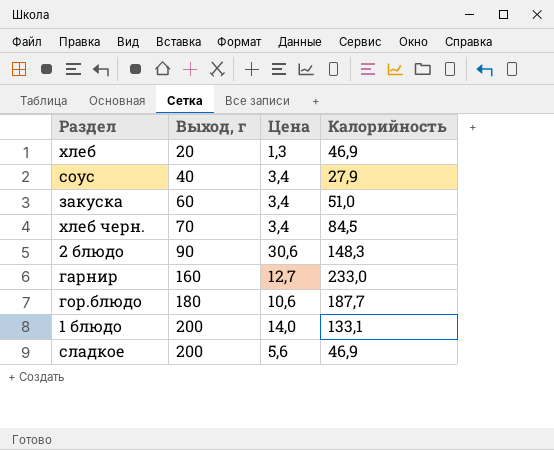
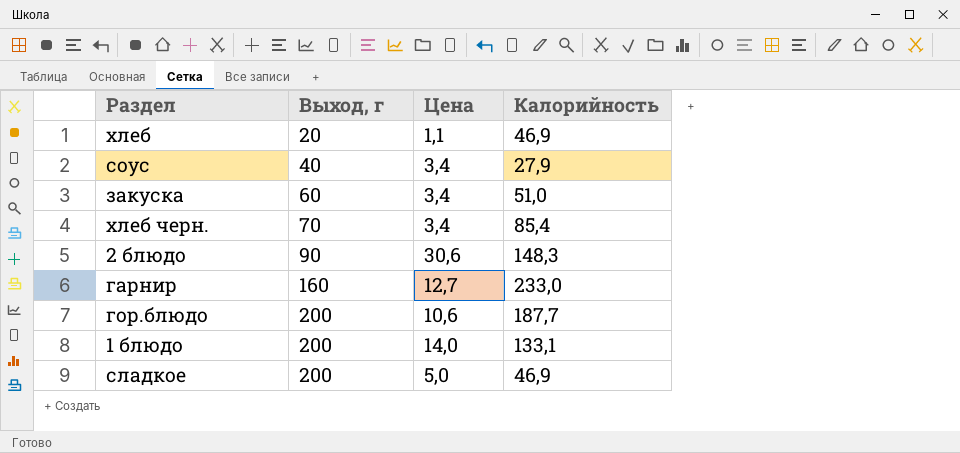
хлеб | Цена: 1,3 -> 1,1
хлеб черн. | Калорийность: 84,5 -> 85,4
гор.блюдо | Выход, г: 180 -> 200
сладкое | Цена: 5,6 -> 5,0

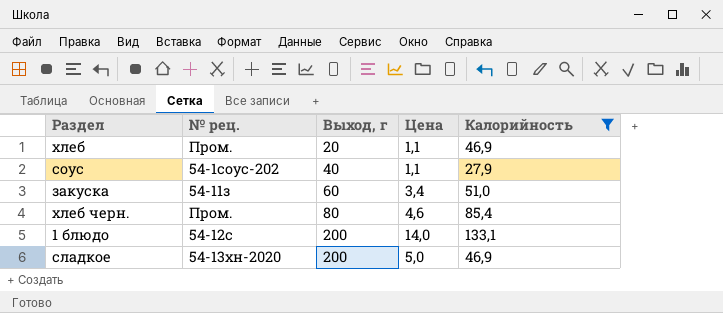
filter: none -> Калорийность <= 133,1
column № рец. | position: none -> 2
соус | Цена: 3,4 -> 1,1
хлеб черн. | Выход, г: 70 -> 80
хлеб черн. | Цена: 3,4 -> 4,6

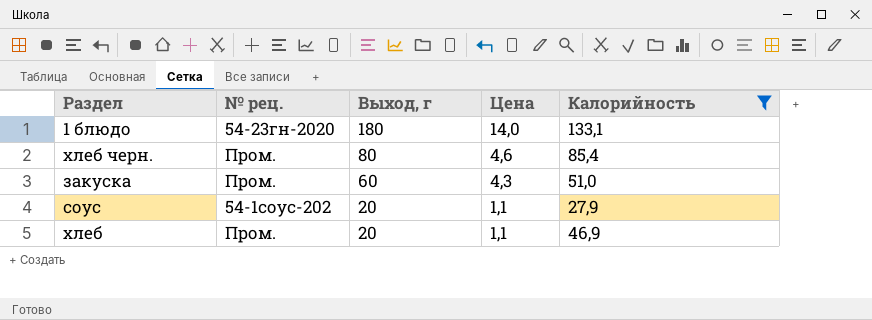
row order: Выход, г ascending -> Выход, г descending
row сладкое: 54-13хн-2020 | 200 | 5,0 | 46,9 -> none
1 блюдо | № рец.: 54-12с -> 54-23гн-2020
1 блюдо | Выход, г: 200 -> 180
закуска | № рец.: 54-11з -> Пром.
закуска | Цена: 3,4 -> 4,3
соус | Выход, г: 40 -> 20

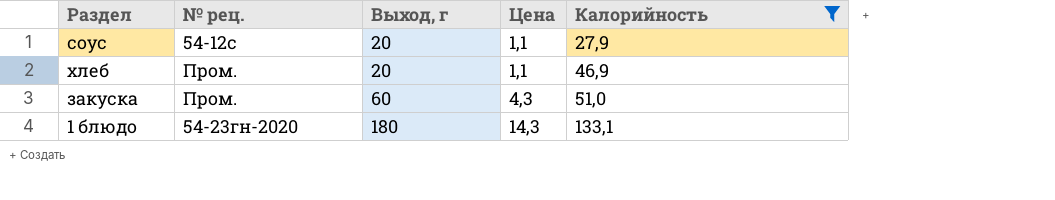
row order: Выход, г descending -> Выход, г ascending
row хлеб черн.: Пром. | 80 | 4,6 | 85,4 -> none
соус | № рец.: 54-1соус-202 -> 54-12с
1 блюдо | Цена: 14,0 -> 14,3

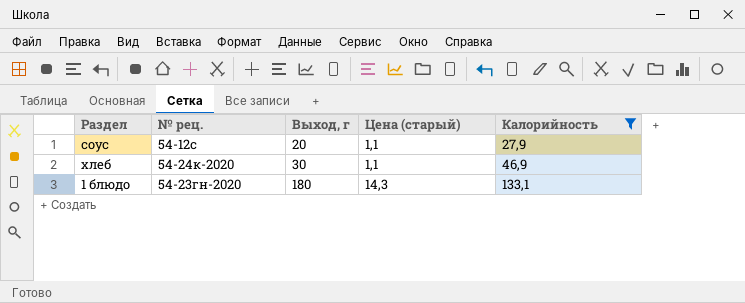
column name: Цена -> Цена (старый)
row закуска: Пром. | 60 | 4,3 | 51,0 -> none
хлеб | № рец.: Пром. -> 54-24к-2020
хлеб | Выход, г: 20 -> 30

